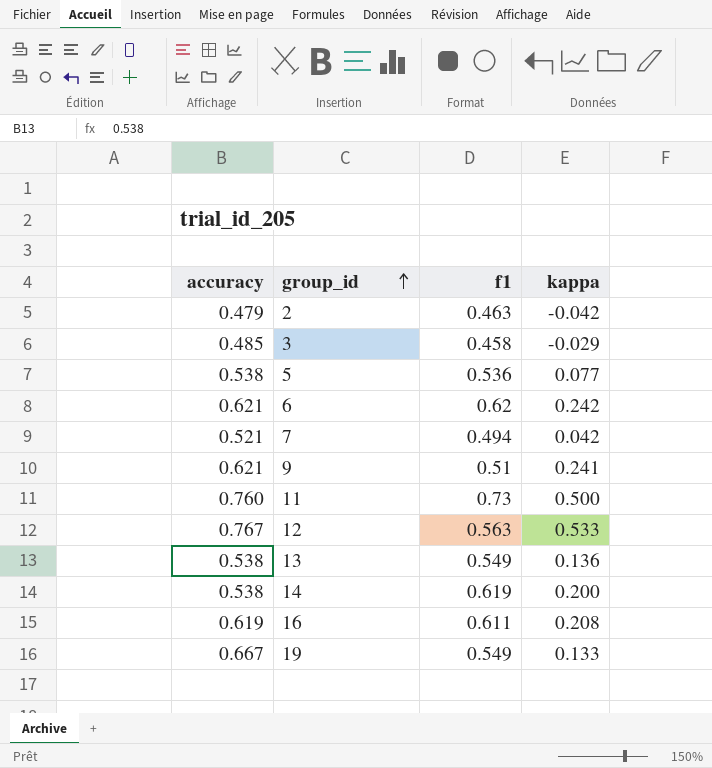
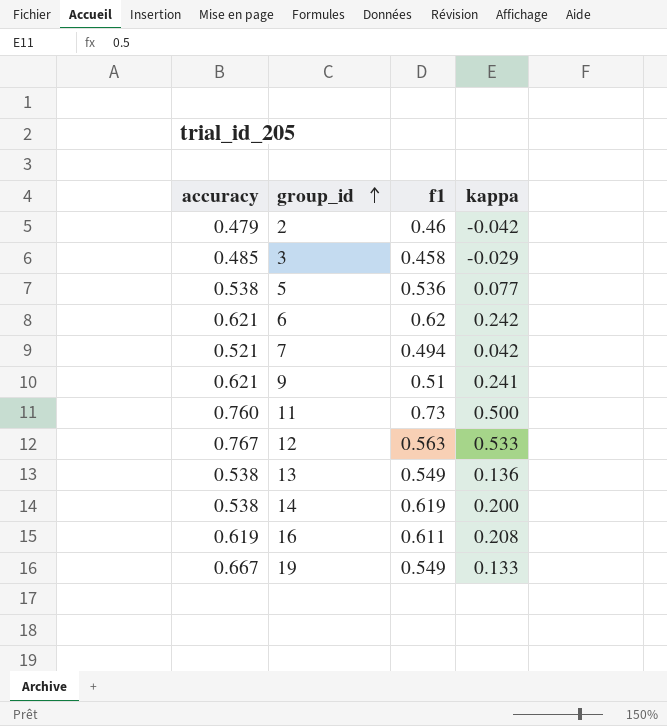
2 | f1: 0.463 -> 0.46

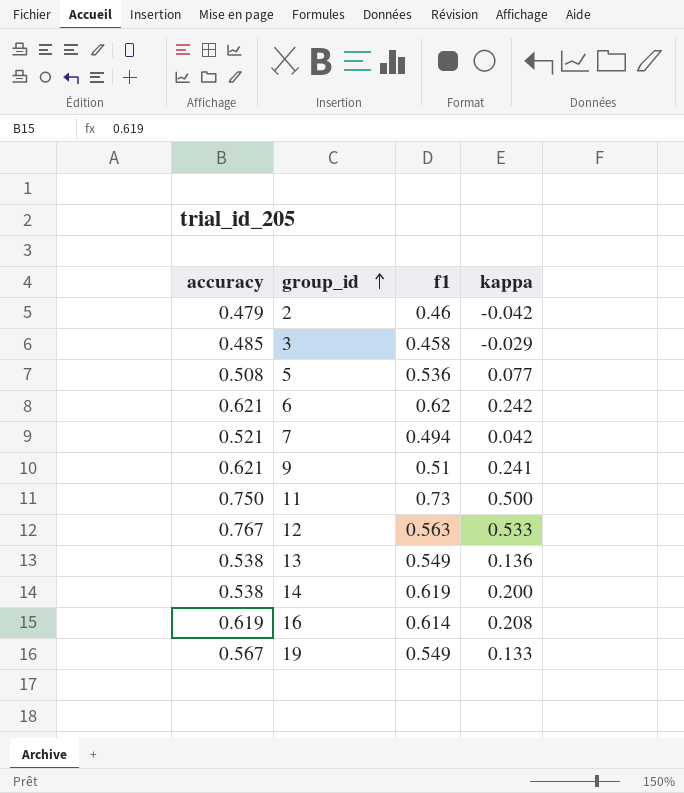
5 | accuracy: 0.538 -> 0.508
11 | accuracy: 0.760 -> 0.750
16 | f1: 0.611 -> 0.614
19 | accuracy: 0.667 -> 0.567

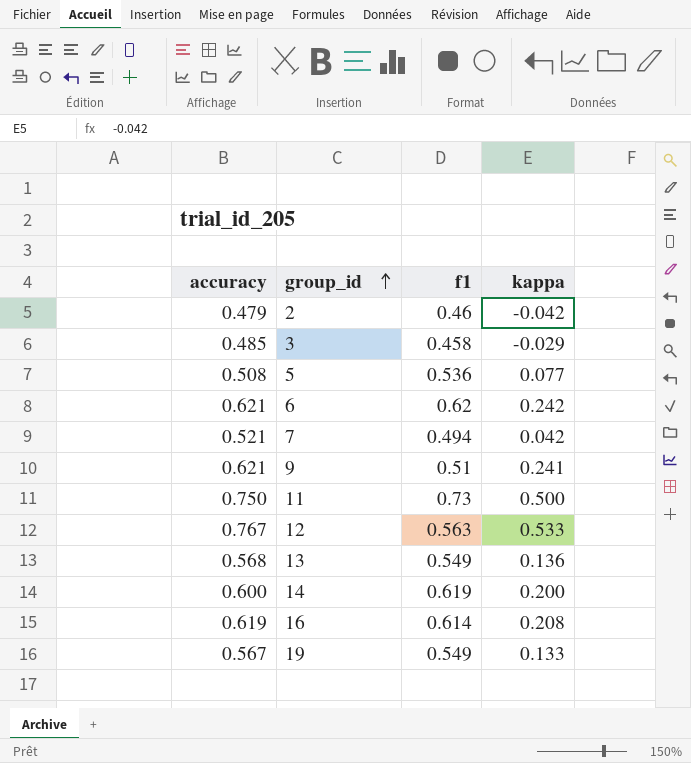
13 | accuracy: 0.538 -> 0.568
14 | accuracy: 0.538 -> 0.600

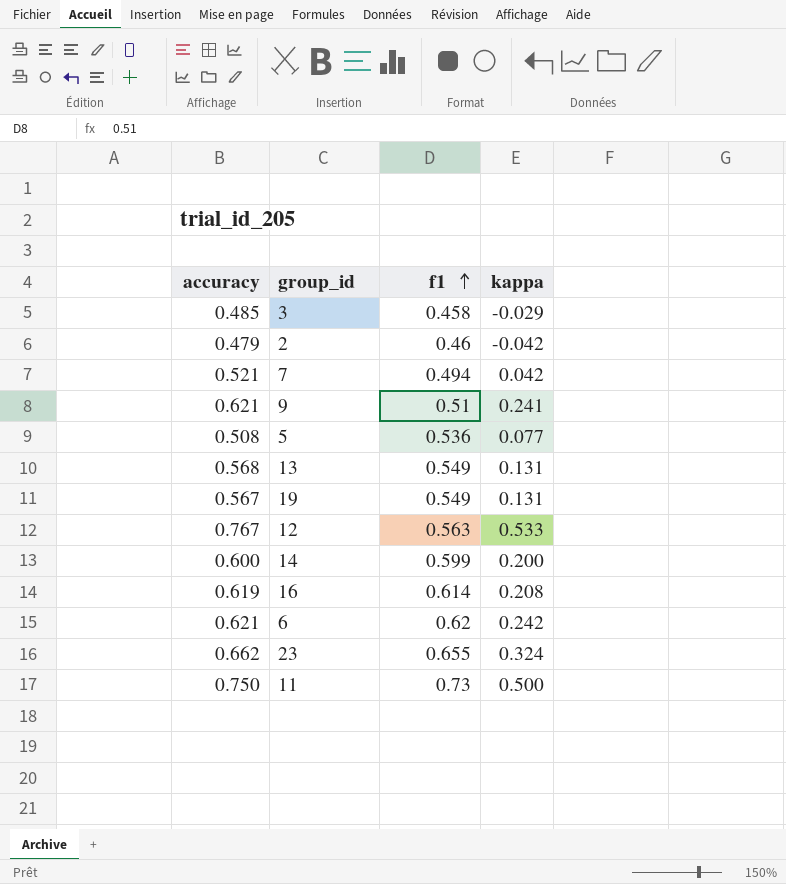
row order: group_id ascending -> f1 ascending
13 | kappa: 0.136 -> 0.131
19 | kappa: 0.133 -> 0.131
14 | f1: 0.619 -> 0.599
row 23: none -> 0.662 | 0.655 | 0.324

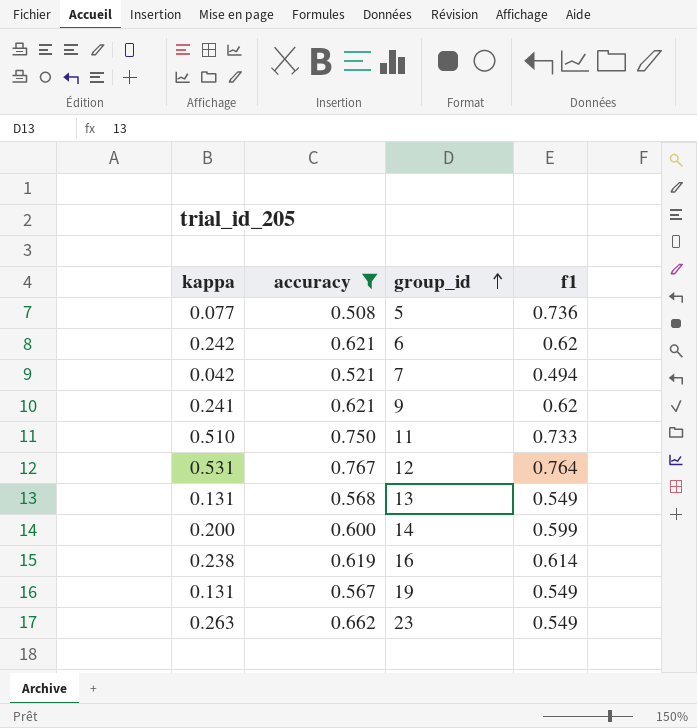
filter: none -> accuracy >= 0.508
row order: f1 ascending -> group_id ascending
column kappa | position: 4 -> 1
5 | f1: 0.536 -> 0.736
9 | f1: 0.51 -> 0.62
11 | kappa: 0.500 -> 0.510
11 | f1: 0.73 -> 0.733
12 | kappa: 0.533 -> 0.531
12 | f1: 0.563 -> 0.764
16 | kappa: 0.208 -> 0.238
23 | kappa: 0.324 -> 0.263
23 | f1: 0.655 -> 0.549

